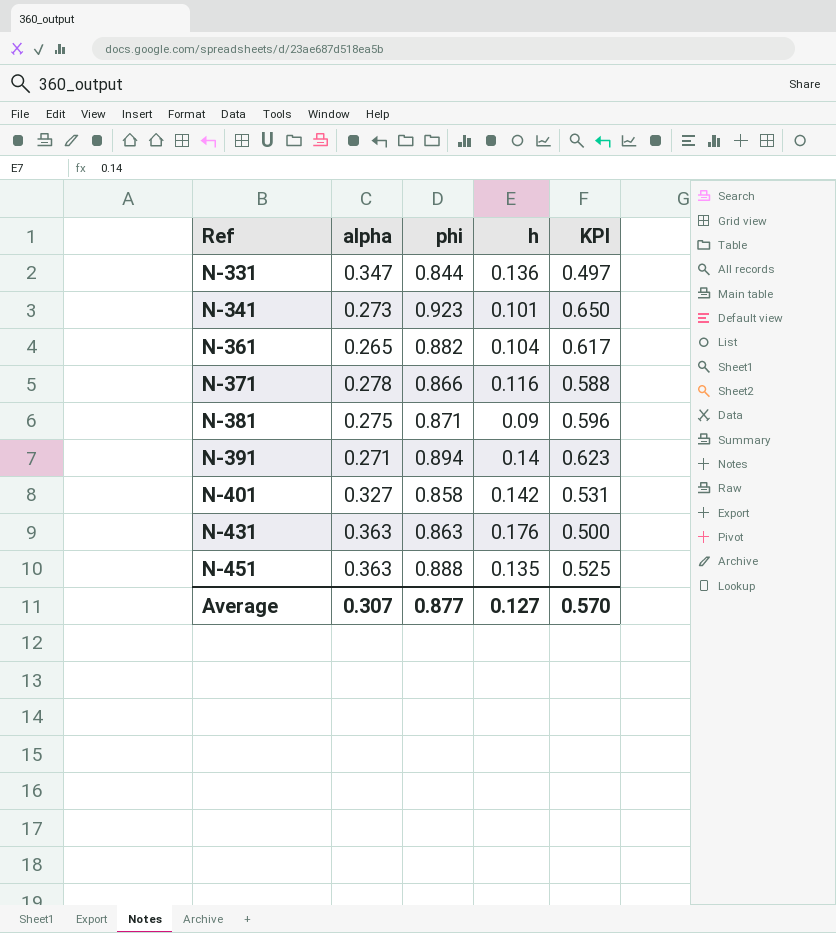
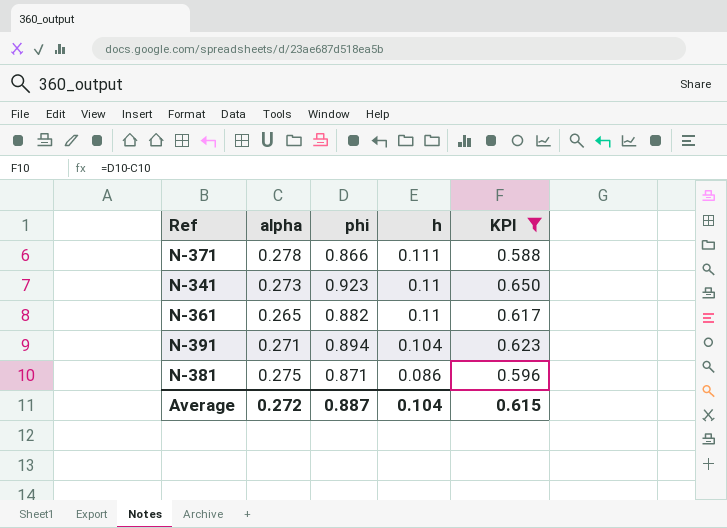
filter: none -> KPI >= 0.588
row order: Ref ascending -> h descending
N-371 | h: 0.116 -> 0.111
N-341 | h: 0.101 -> 0.11
N-361 | h: 0.104 -> 0.11
N-391 | h: 0.14 -> 0.104
N-381 | h: 0.09 -> 0.086
Average | alpha: 0.307 -> 0.272
Average | phi: 0.877 -> 0.887
Average | h: 0.127 -> 0.104
Average | KPI: 0.570 -> 0.615

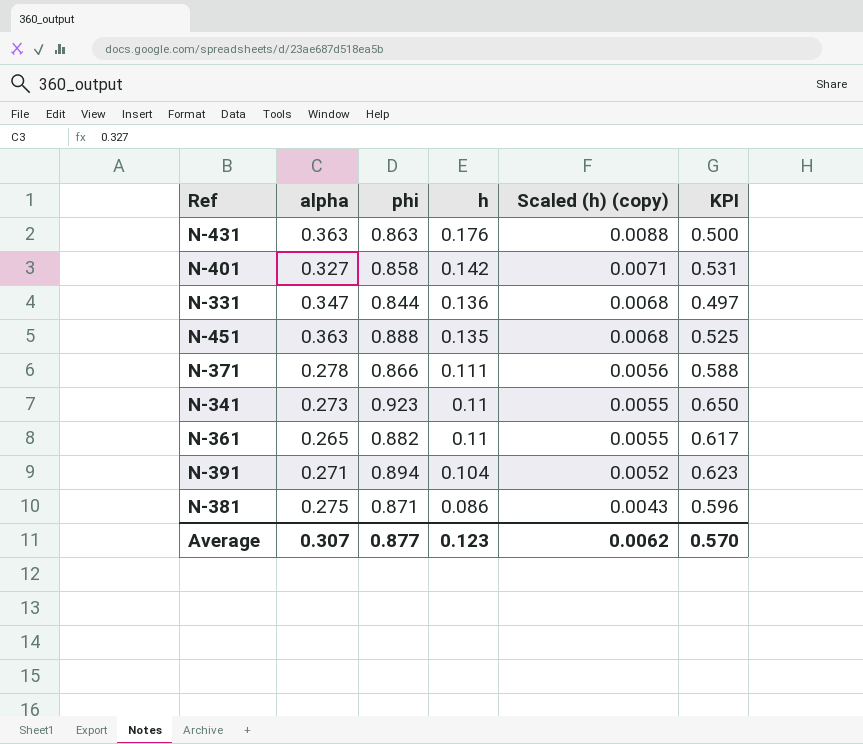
filter: KPI >= 0.588 -> none
column Scaled (h) (copy) | formula: none -> [h] * 0.05
Average | alpha: 0.272 -> 0.307
Average | phi: 0.887 -> 0.877
Average | h: 0.104 -> 0.123
Average | KPI: 0.615 -> 0.570

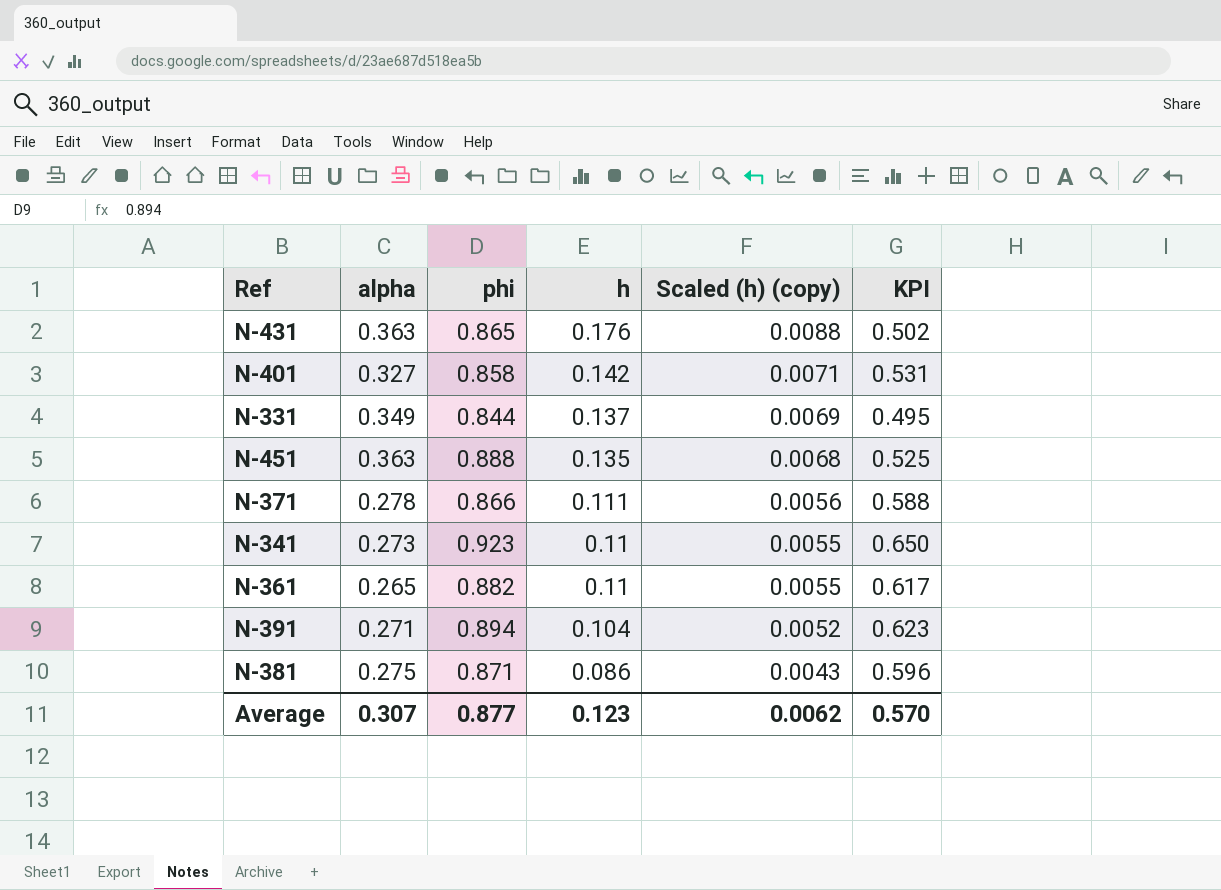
N-431 | phi: 0.863 -> 0.865
N-431 | KPI: 0.500 -> 0.502
N-331 | alpha: 0.347 -> 0.349
N-331 | h: 0.136 -> 0.137
N-331 | Scaled (h) (copy): 0.0068 -> 0.0069
N-331 | KPI: 0.497 -> 0.495

